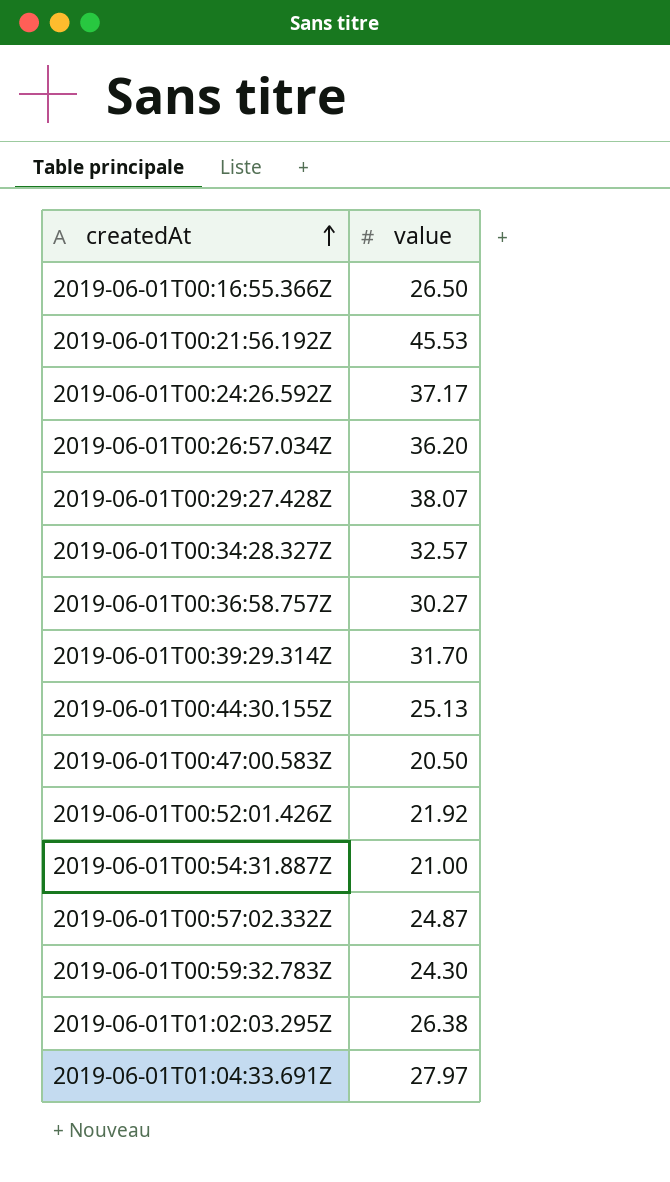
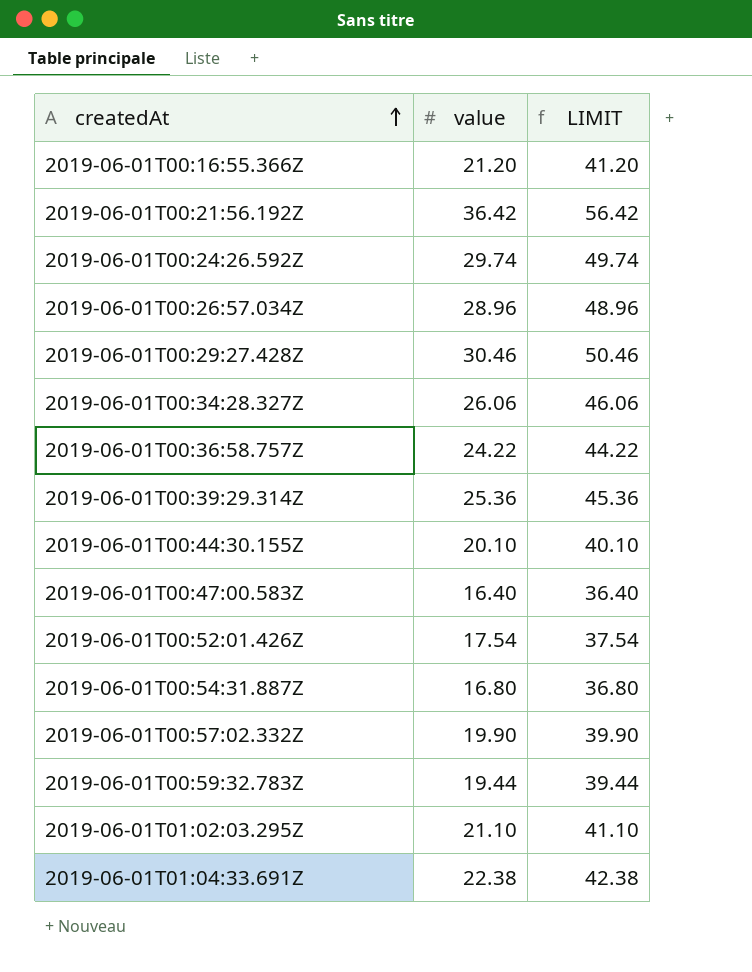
column LIMIT | formula: none -> [value] + 20
2019-06-01T00:16:55.366Z | value: 26.50 -> 21.20
2019-06-01T00:21:56.192Z | value: 45.53 -> 36.42
2019-06-01T00:24:26.592Z | value: 37.17 -> 29.74
2019-06-01T00:26:57.034Z | value: 36.20 -> 28.96
2019-06-01T00:29:27.428Z | value: 38.07 -> 30.46
2019-06-01T00:34:28.327Z | value: 32.57 -> 26.06
2019-06-01T00:36:58.757Z | value: 30.27 -> 24.22
2019-06-01T00:39:29.314Z | value: 31.70 -> 25.36
2019-06-01T00:44:30.155Z | value: 25.13 -> 20.10
2019-06-01T00:47:00.583Z | value: 20.50 -> 16.40
2019-06-01T00:52:01.426Z | value: 21.92 -> 17.54
2019-06-01T00:54:31.887Z | value: 21.00 -> 16.80
2019-06-01T00:57:02.332Z | value: 24.87 -> 19.90
2019-06-01T00:59:32.783Z | value: 24.30 -> 19.44
2019-06-01T01:02:03.295Z | value: 26.38 -> 21.10
2019-06-01T01:04:33.691Z | value: 27.97 -> 22.38

